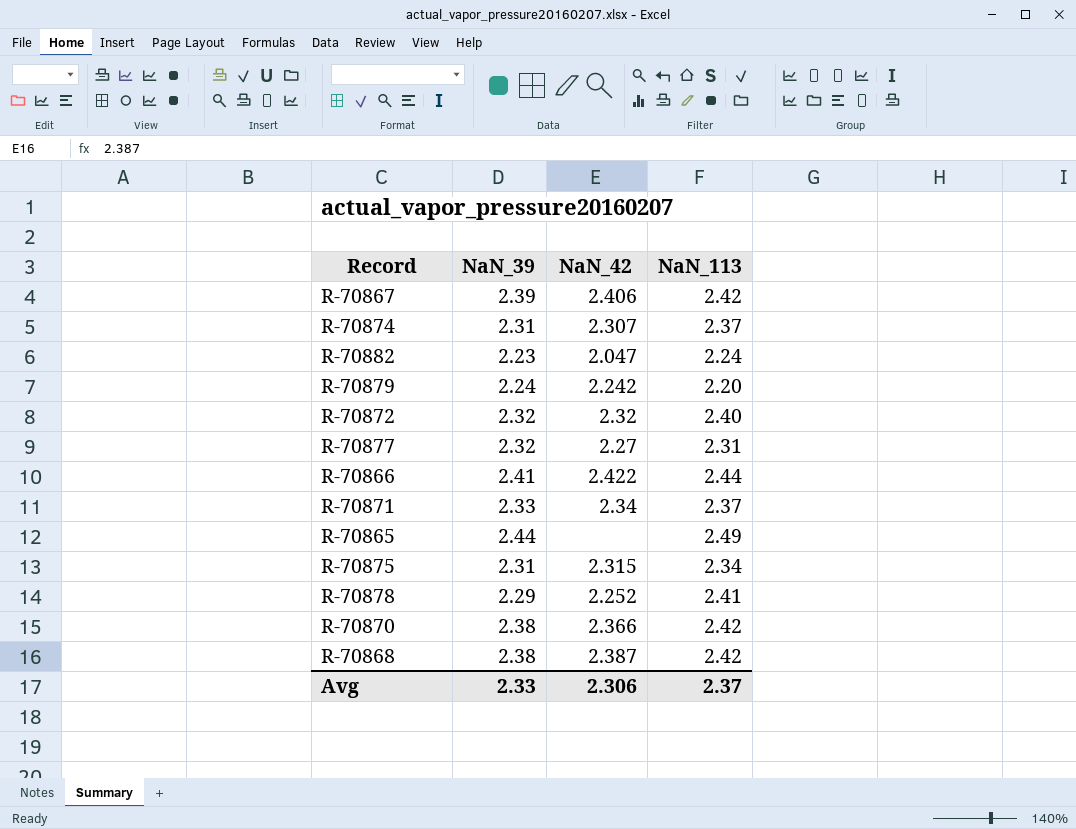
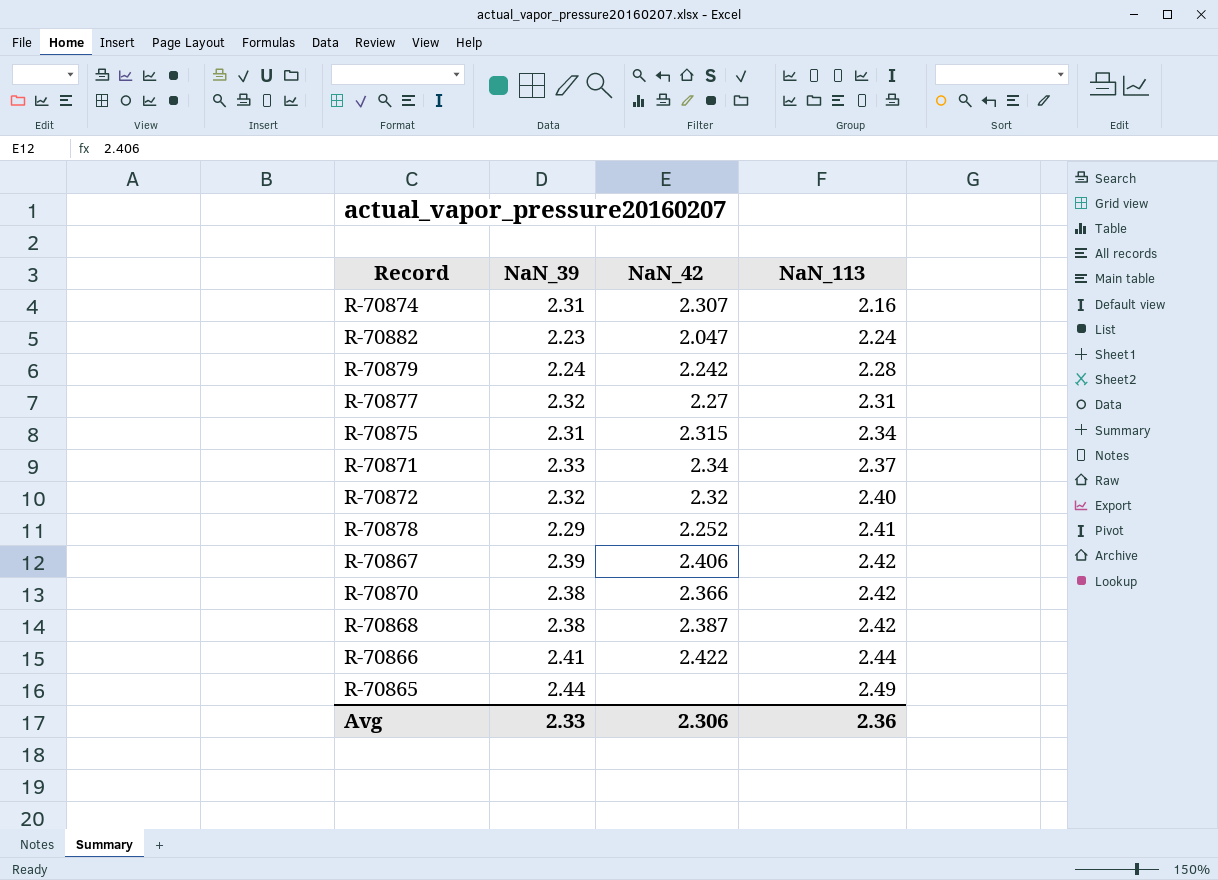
row order: none -> NaN_113 ascending
R-70874 | NaN_113: 2.37 -> 2.16
R-70879 | NaN_113: 2.20 -> 2.28
Avg | NaN_113: 2.37 -> 2.36

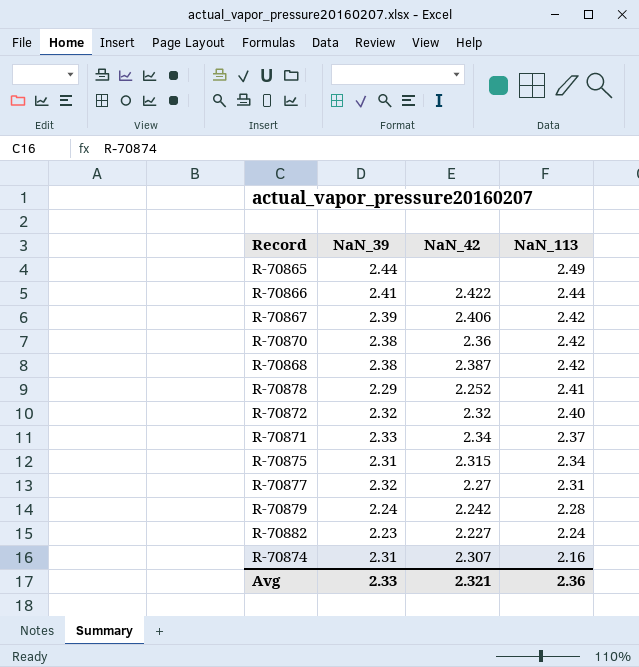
row order: NaN_113 ascending -> NaN_113 descending
R-70870 | NaN_42: 2.366 -> 2.36
R-70882 | NaN_42: 2.047 -> 2.227
Avg | NaN_42: 2.306 -> 2.321

